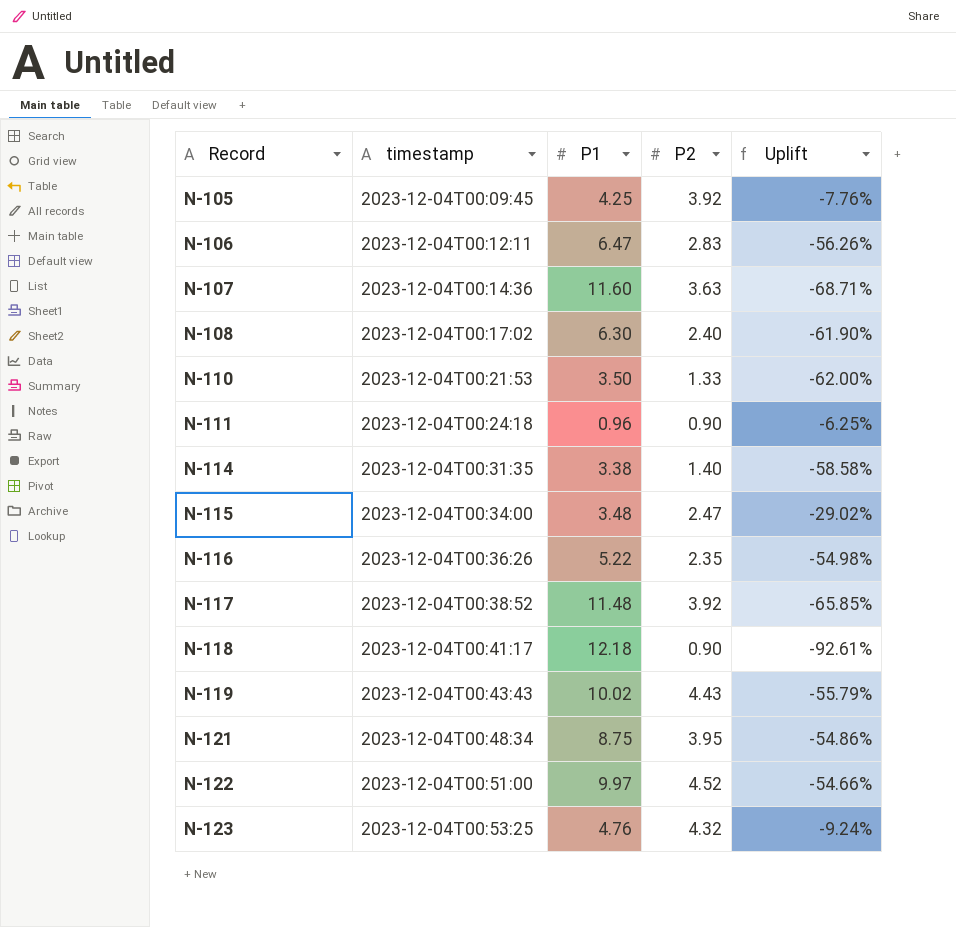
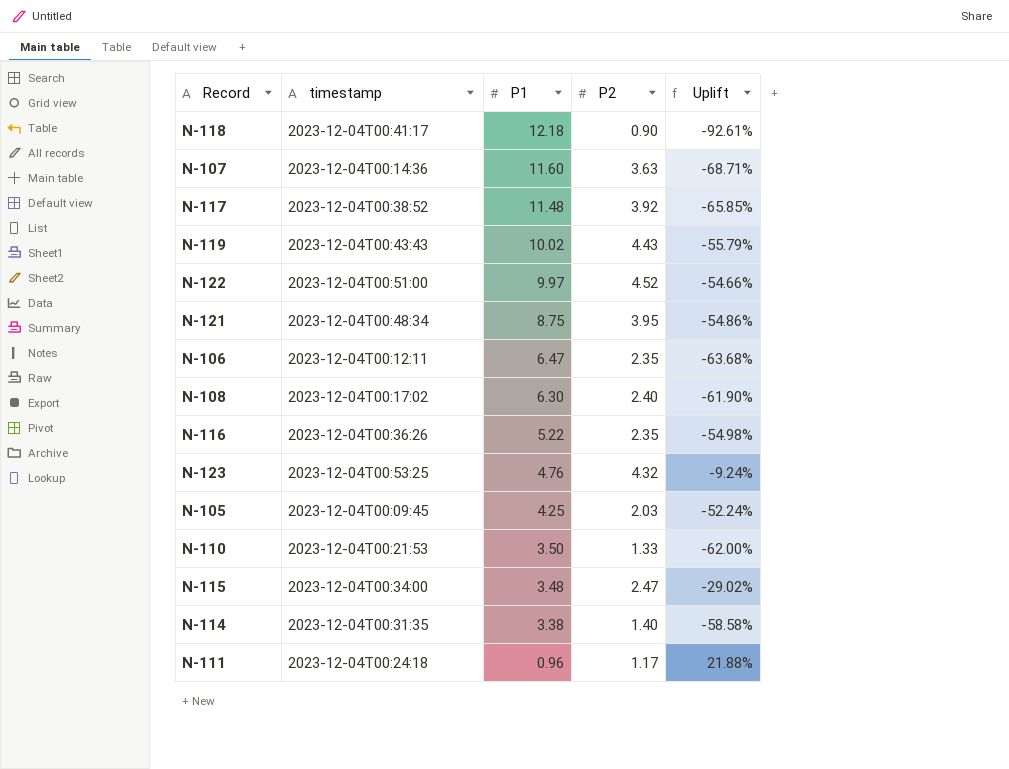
row order: Record ascending -> P1 descending
N-106 | P2: 2.83 -> 2.35
N-106 | Uplift: -56.26% -> -63.68%
N-105 | P2: 3.92 -> 2.03
N-105 | Uplift: -7.76% -> -52.24%
N-111 | P2: 0.90 -> 1.17
N-111 | Uplift: -6.25% -> 21.88%

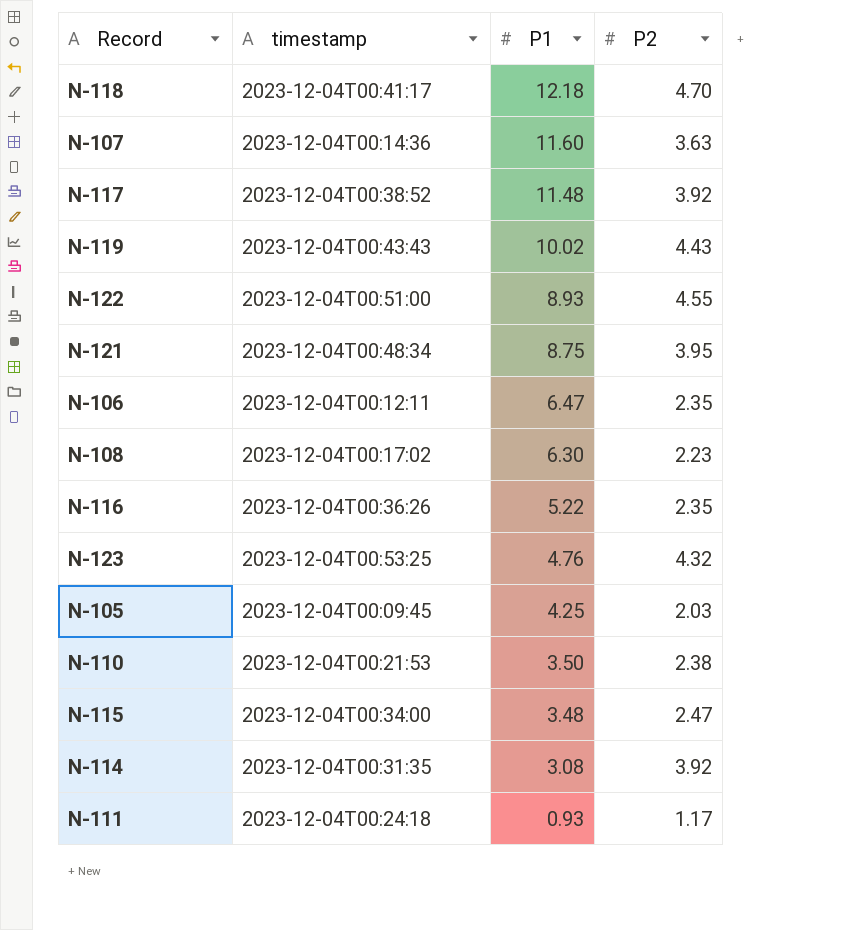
column Uplift | formula: ([P2] - [P1]) / [P1] -> none
N-118 | P2: 0.90 -> 4.70
N-122 | P1: 9.97 -> 8.93
N-122 | P2: 4.52 -> 4.55
N-108 | P2: 2.40 -> 2.23
N-110 | P2: 1.33 -> 2.38
N-114 | P1: 3.38 -> 3.08
N-114 | P2: 1.40 -> 3.92
N-111 | P1: 0.96 -> 0.93

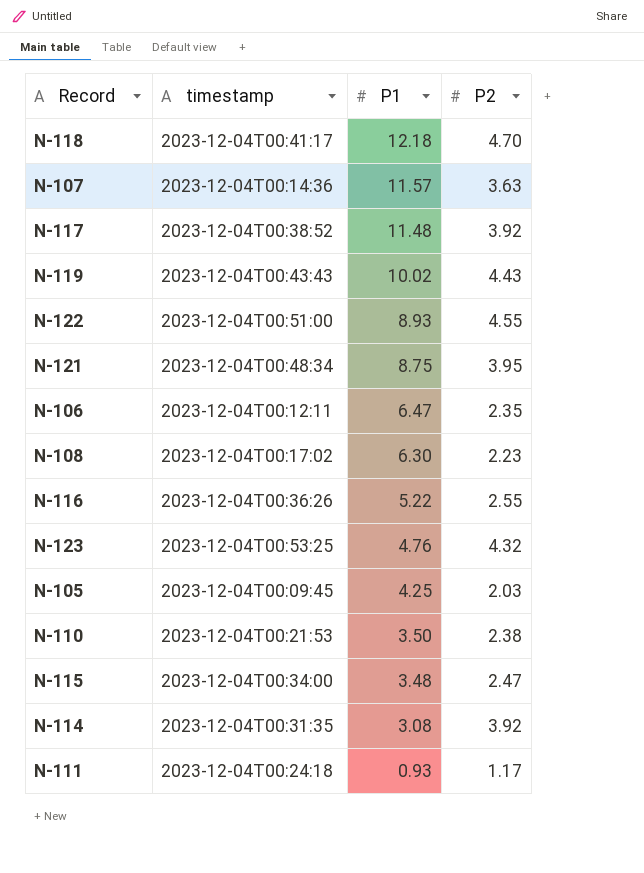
N-107 | P1: 11.60 -> 11.57
N-116 | P2: 2.35 -> 2.55

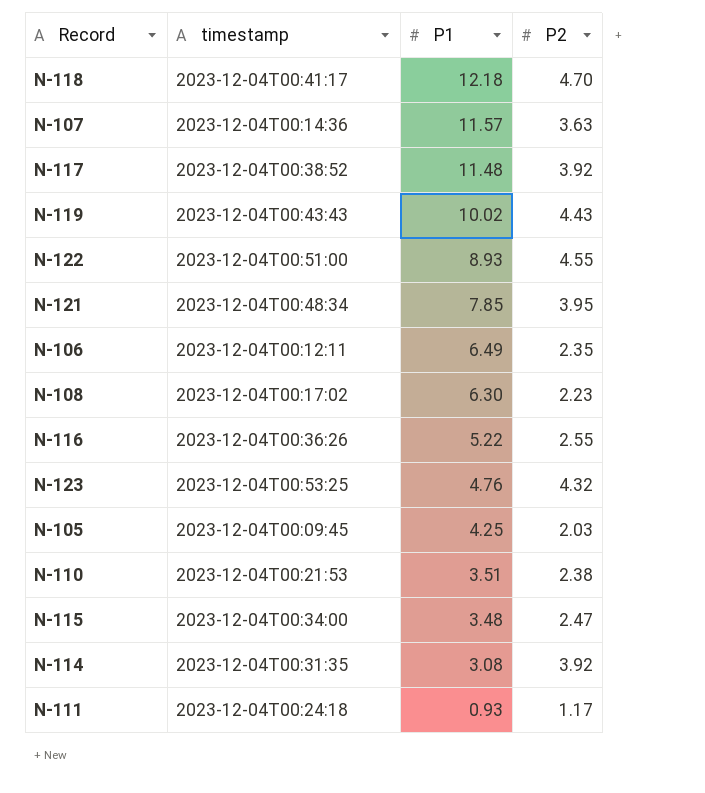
N-121 | P1: 8.75 -> 7.85
N-106 | P1: 6.47 -> 6.49
N-110 | P1: 3.50 -> 3.51

